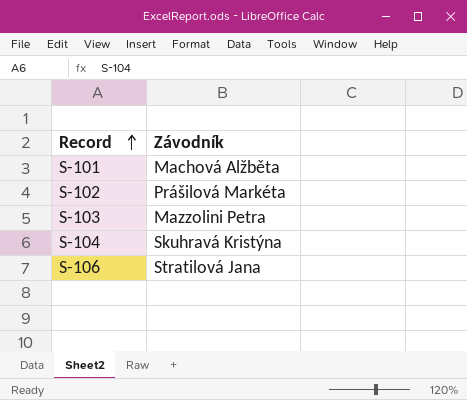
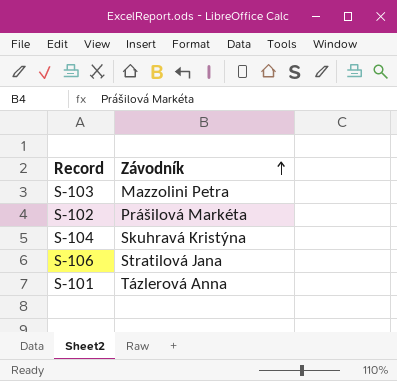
row order: Record ascending -> Závodník ascending
S-101 | Závodník: Machová Alžběta -> Tázlerová Anna

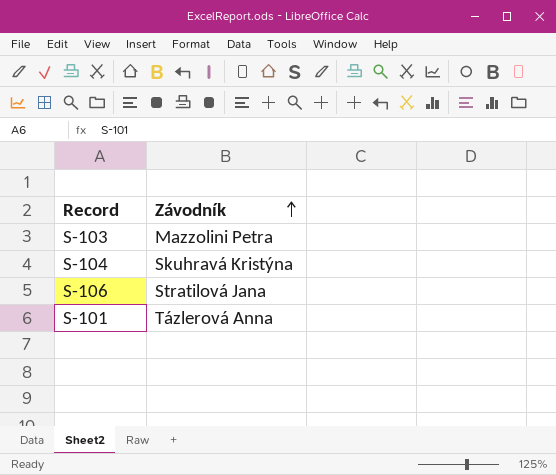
row S-102: Prášilová Markéta -> none

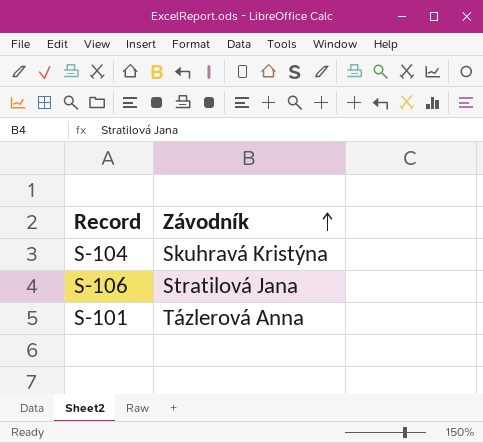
row S-103: Mazzolini Petra -> none

